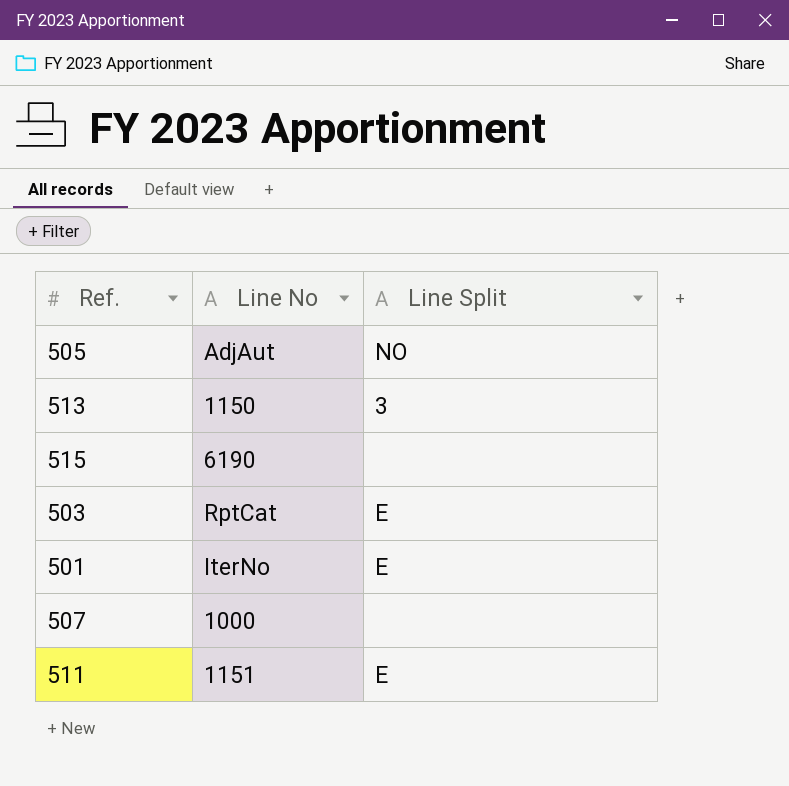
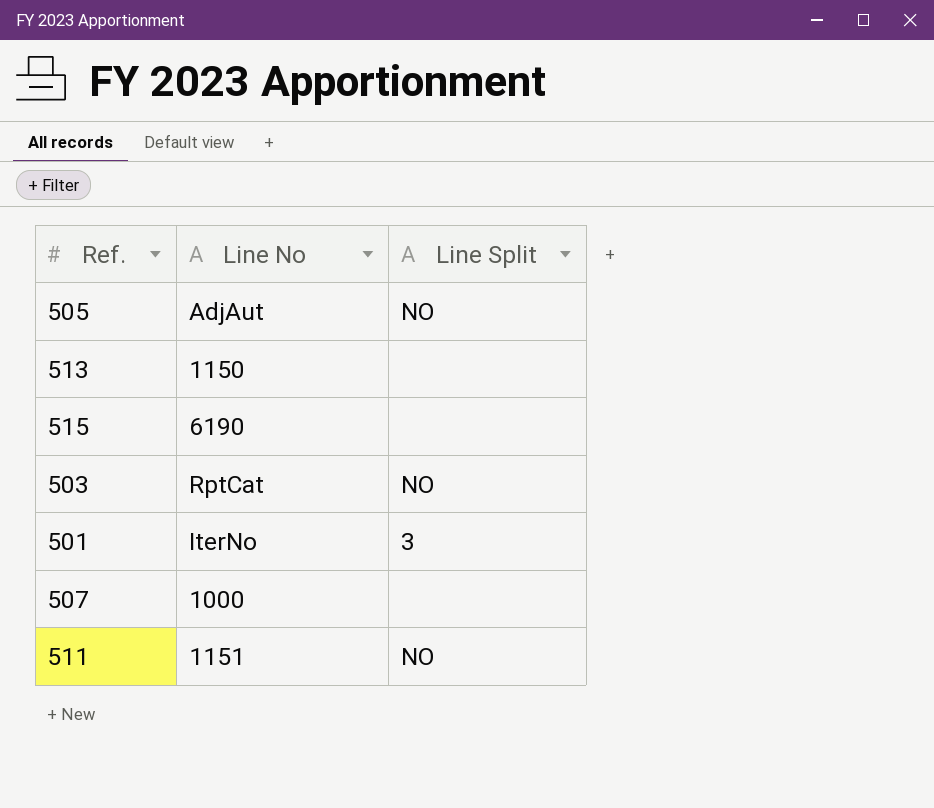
513 | Line Split: 3 -> none
503 | Line Split: E -> NO
501 | Line Split: E -> 3
511 | Line Split: E -> NO

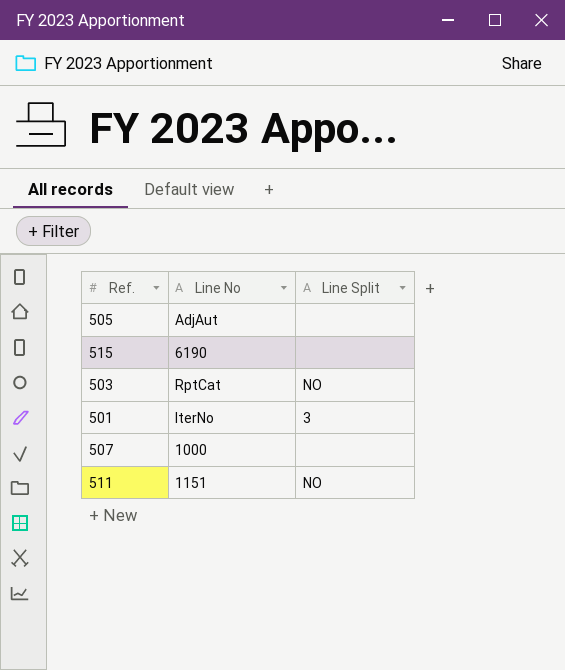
row 513: 1150 | none -> none
505 | Line Split: NO -> none

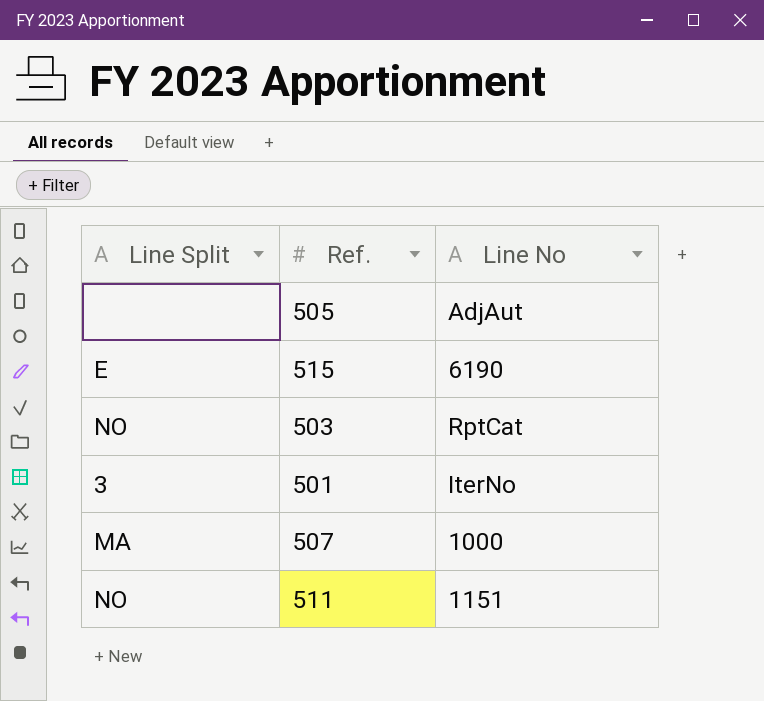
column Line Split | position: 3 -> 1
515 | Line Split: none -> E
507 | Line Split: none -> MA

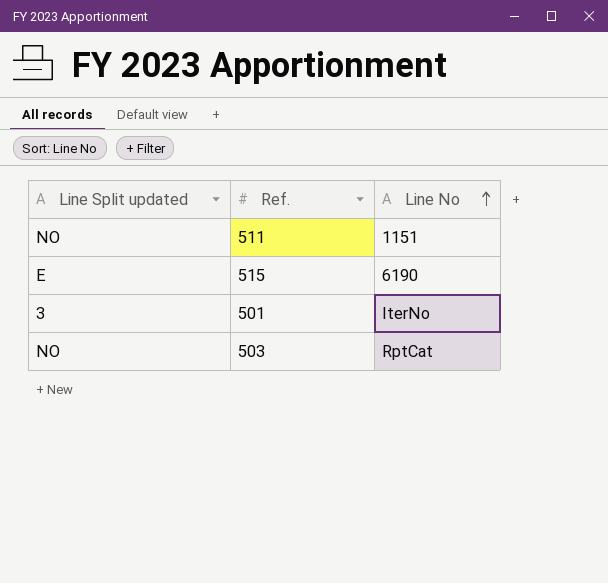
row order: none -> Line No ascending
column name: Line Split -> Line Split updated
row 505: none | AdjAut -> none
row 507: MA | 1000 -> none

